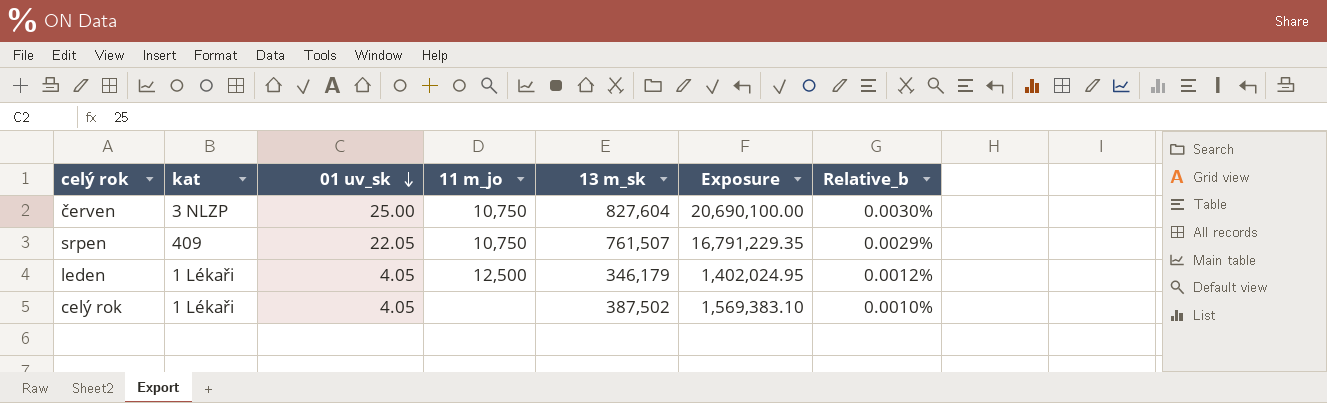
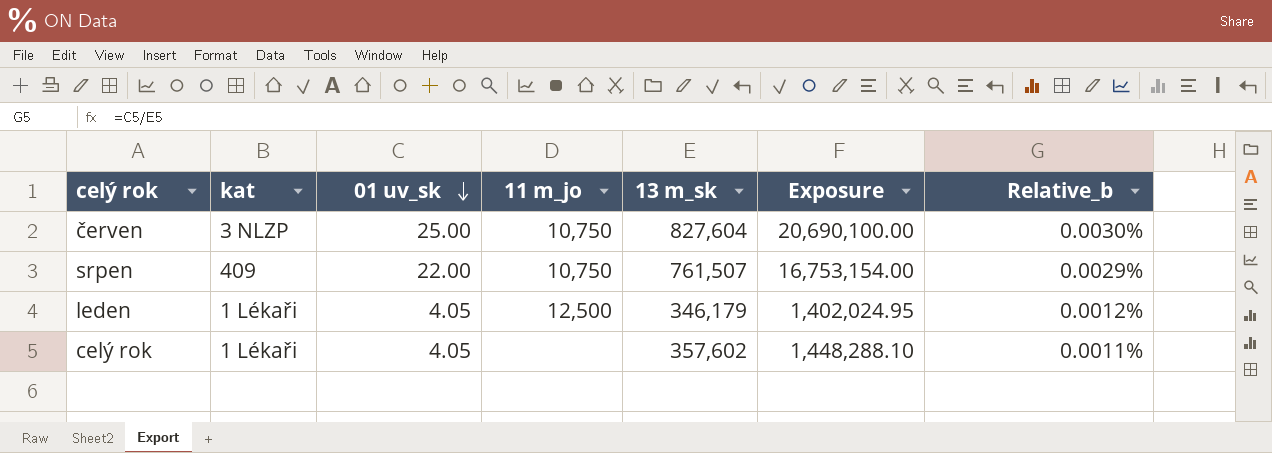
srpen | 01 uv_sk: 22.05 -> 22.00
srpen | Exposure: 16,791,229.35 -> 16,753,154.00
celý rok | 13 m_sk: 387,502 -> 357,602
celý rok | Exposure: 1,569,383.10 -> 1,448,288.10
celý rok | Relative_b: 0.0010% -> 0.0011%

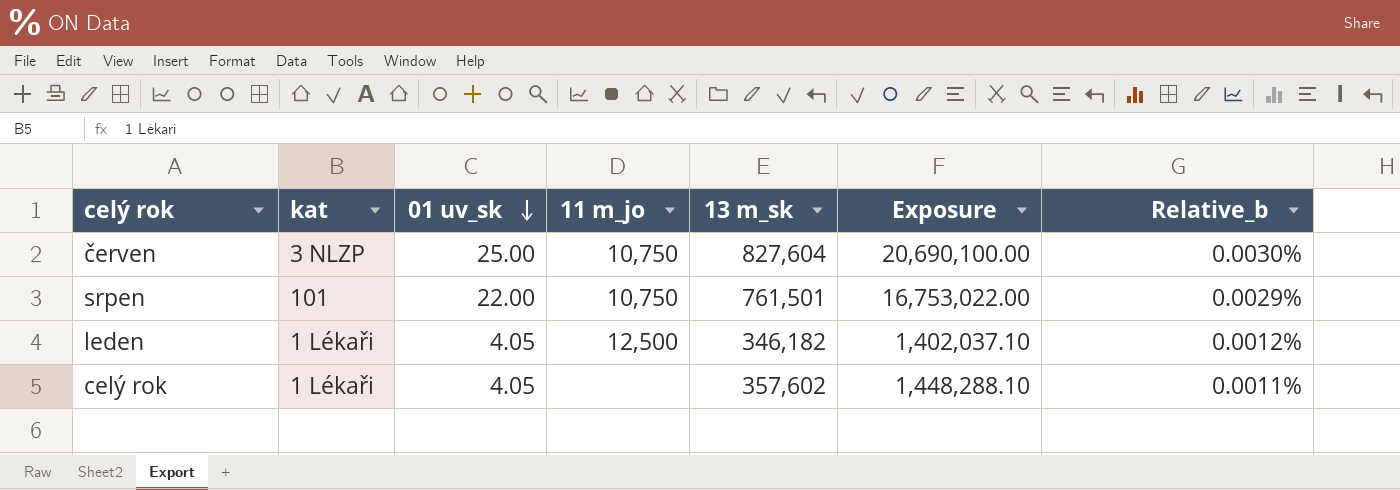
srpen | kat: 409 -> 101
srpen | 13 m_sk: 761,507 -> 761,501
srpen | Exposure: 16,753,154.00 -> 16,753,022.00
leden | 13 m_sk: 346,179 -> 346,182
leden | Exposure: 1,402,024.95 -> 1,402,037.10

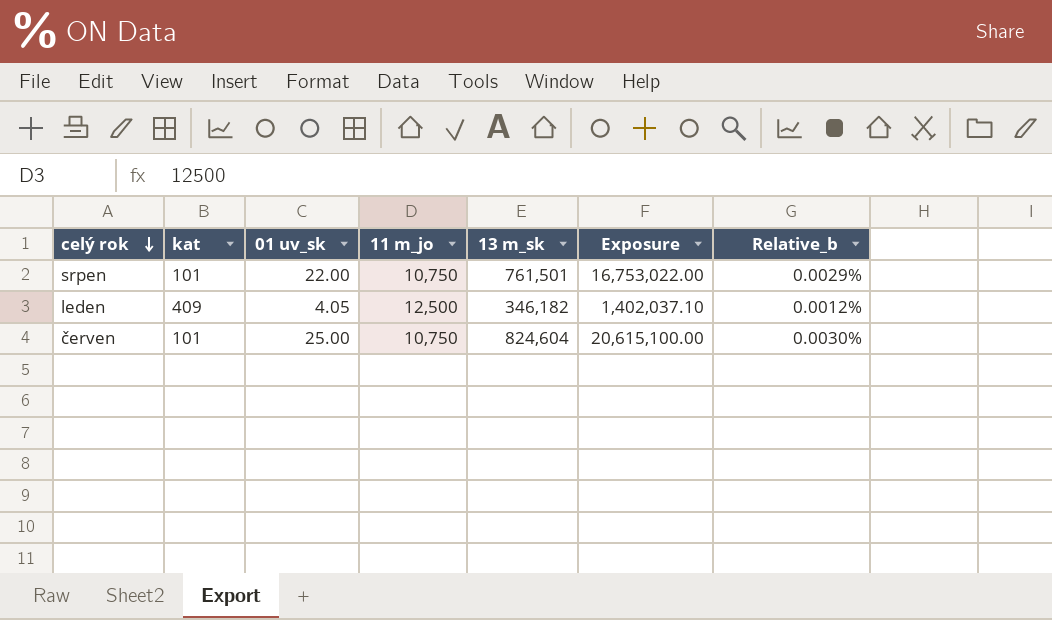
row order: 01 uv_sk descending -> celý rok descending
row celý rok: 1 Lékaři | 4.05 | none | 357,602 | 1,448,288.10 | 0.0011% -> none
leden | kat: 1 Lékaři -> 409
červen | kat: 3 NLZP -> 101
červen | 13 m_sk: 827,604 -> 824,604
červen | Exposure: 20,690,100.00 -> 20,615,100.00

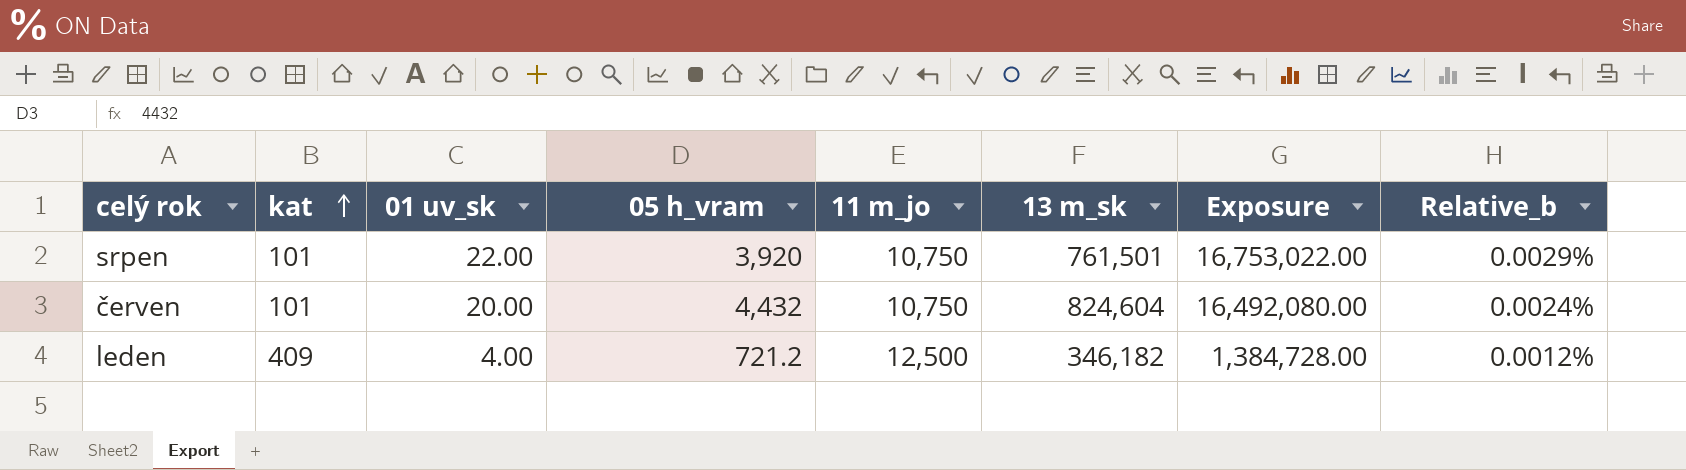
row order: celý rok descending -> kat ascending
column 05 h_vram | position: none -> 4
červen | 01 uv_sk: 25.00 -> 20.00
červen | Exposure: 20,615,100.00 -> 16,492,080.00
červen | Relative_b: 0.0030% -> 0.0024%
leden | 01 uv_sk: 4.05 -> 4.00
leden | Exposure: 1,402,037.10 -> 1,384,728.00

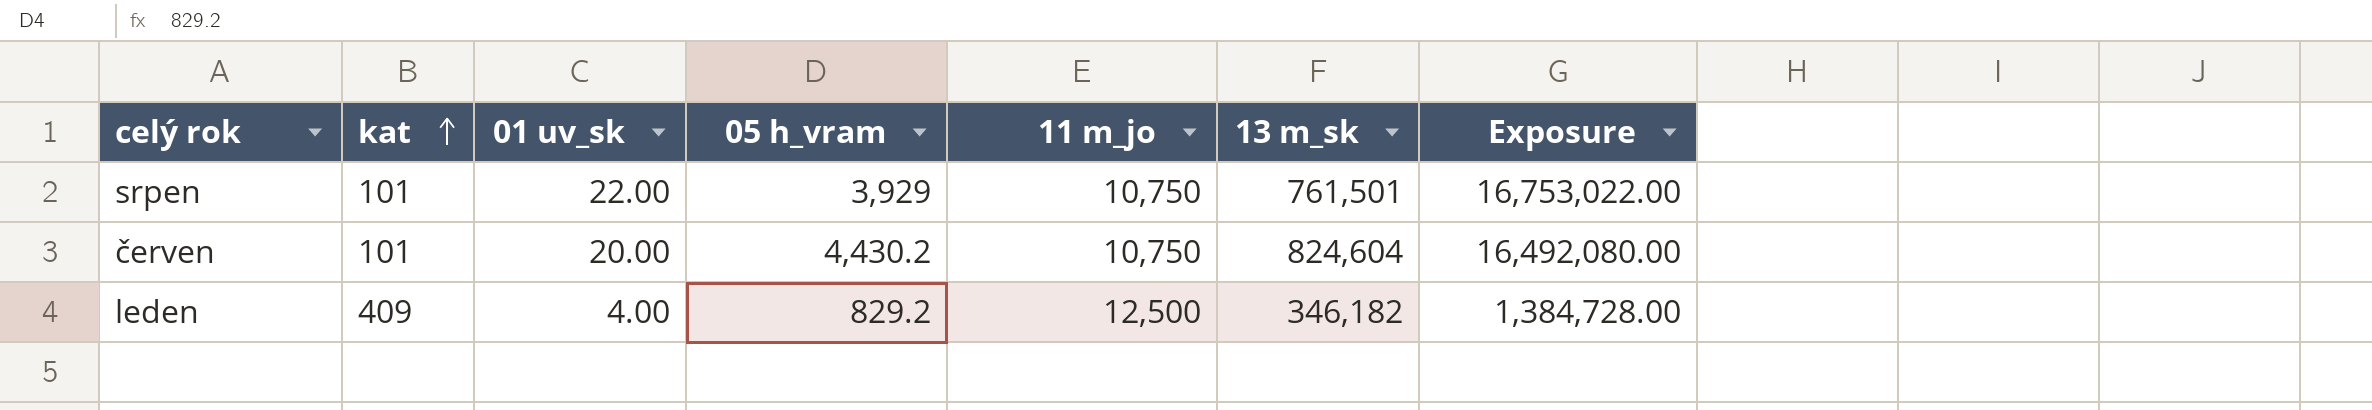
column Relative_b | formula: [01 uv_sk] / [13 m_sk] -> none
srpen | 05 h_vram: 3,920 -> 3,929
červen | 05 h_vram: 4,432 -> 4,430.2
leden | 05 h_vram: 721.2 -> 829.2

